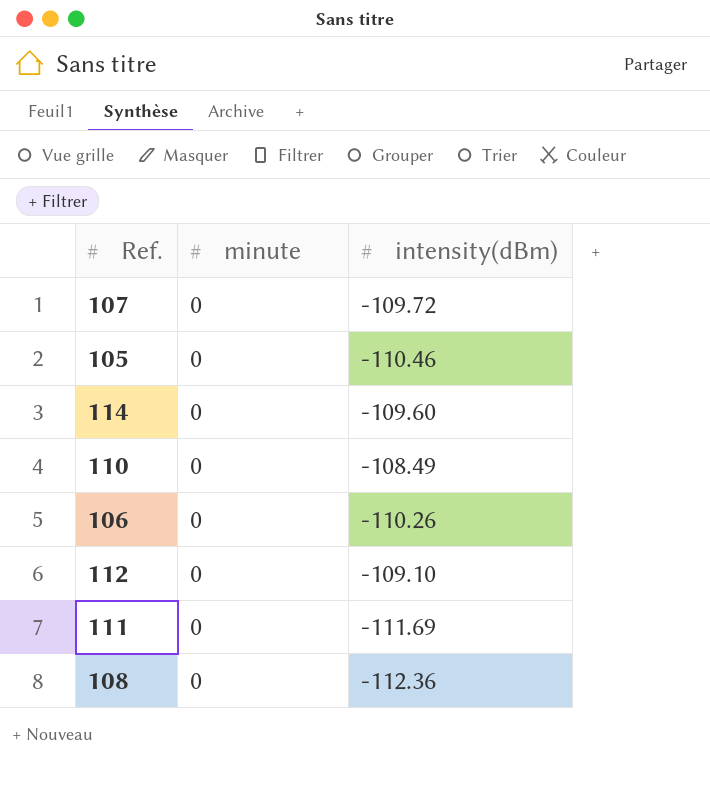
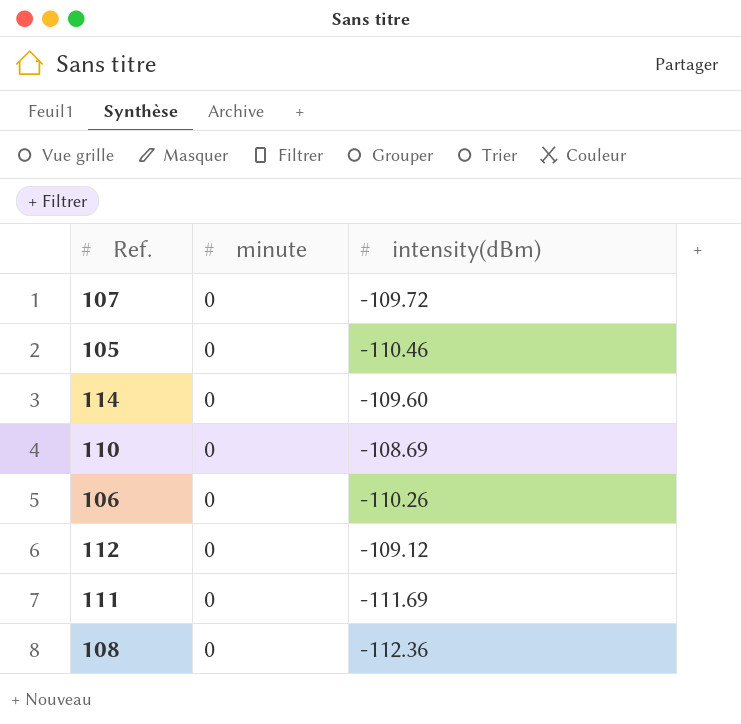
110 | intensity(dBm): -108.49 -> -108.69
112 | intensity(dBm): -109.10 -> -109.12

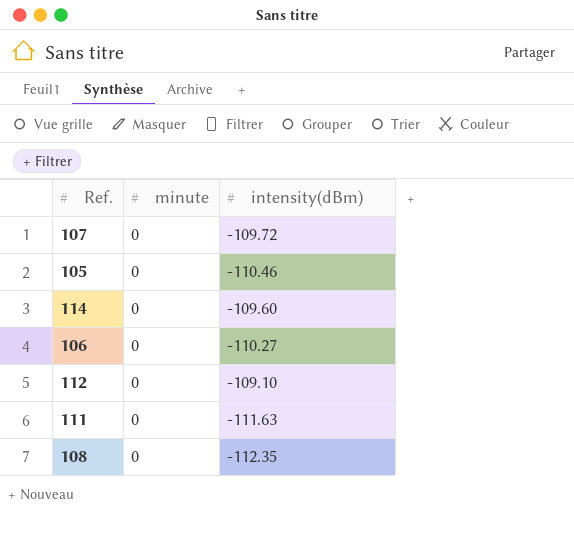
row 110: 0 | -108.69 -> none
106 | intensity(dBm): -110.26 -> -110.27
112 | intensity(dBm): -109.12 -> -109.10
111 | intensity(dBm): -111.69 -> -111.63
108 | intensity(dBm): -112.36 -> -112.35

